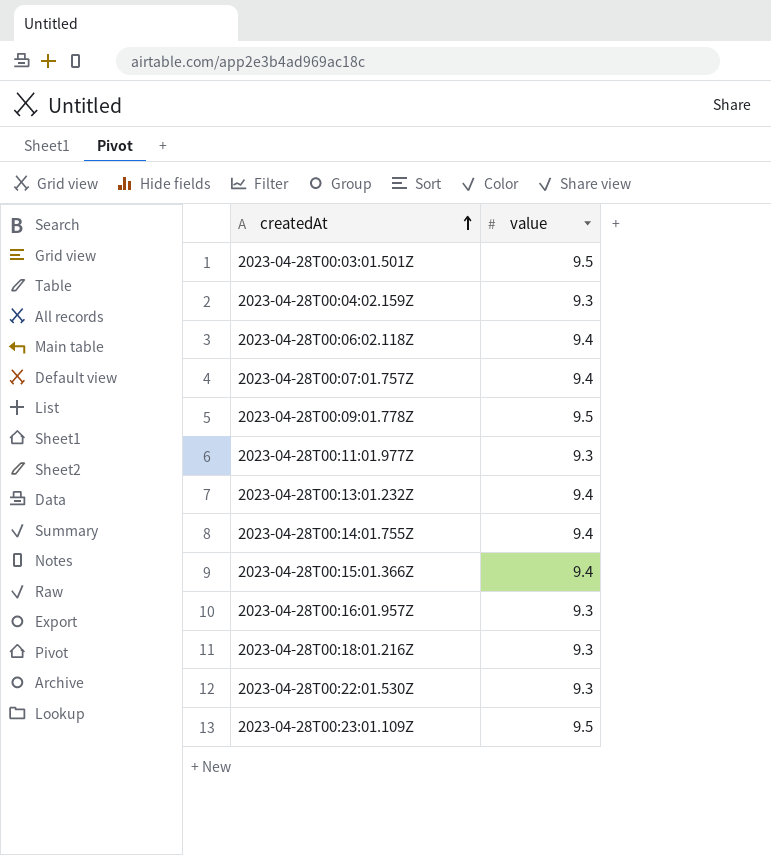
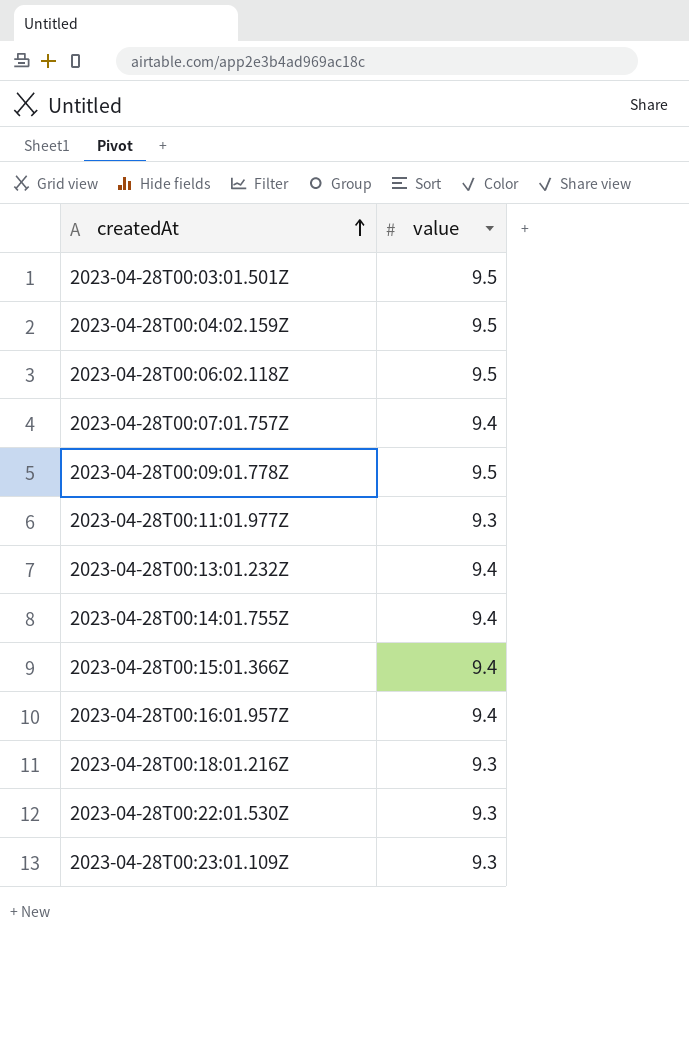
2023-04-28T00:04:02.159Z | value: 9.3 -> 9.5
2023-04-28T00:06:02.118Z | value: 9.4 -> 9.5
2023-04-28T00:16:01.957Z | value: 9.3 -> 9.4
2023-04-28T00:23:01.109Z | value: 9.5 -> 9.3

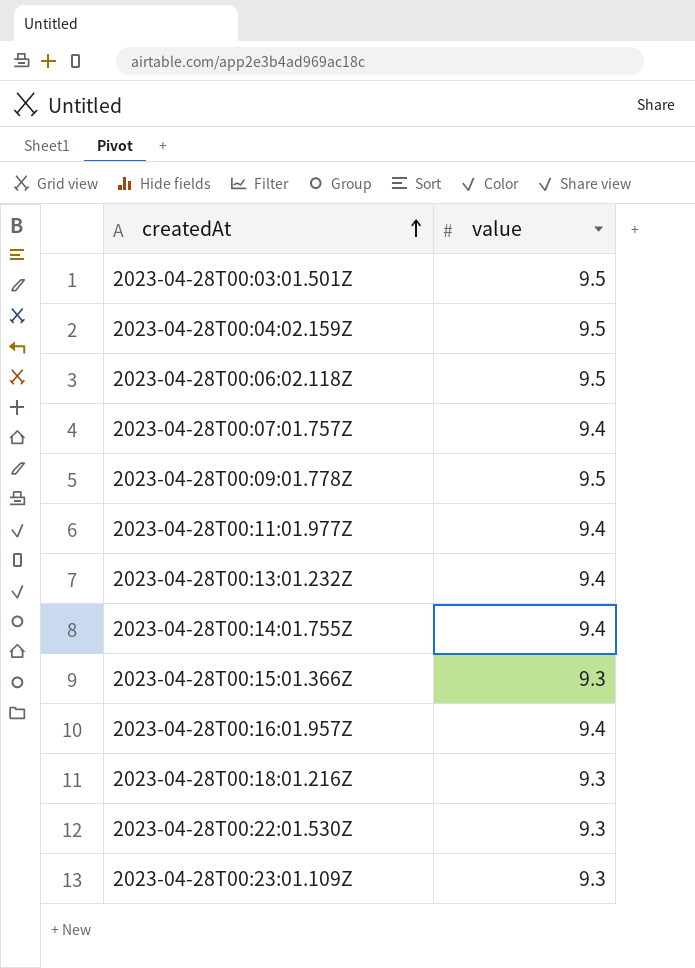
2023-04-28T00:11:01.977Z | value: 9.3 -> 9.4
2023-04-28T00:15:01.366Z | value: 9.4 -> 9.3

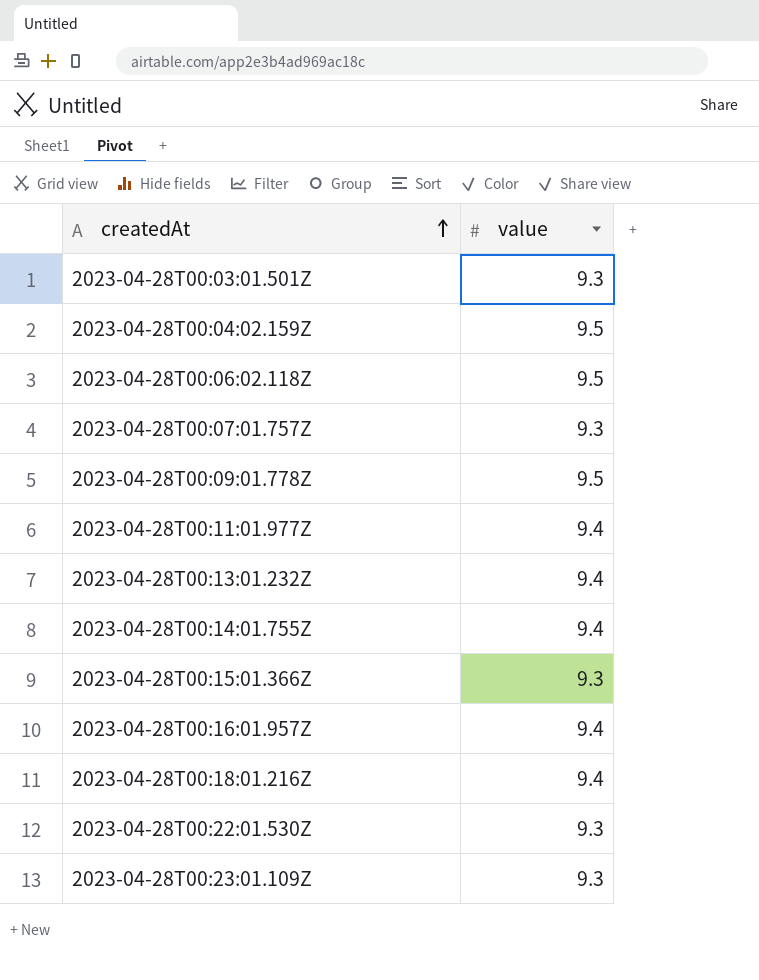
2023-04-28T00:03:01.501Z | value: 9.5 -> 9.3
2023-04-28T00:07:01.757Z | value: 9.4 -> 9.3
2023-04-28T00:18:01.216Z | value: 9.3 -> 9.4

